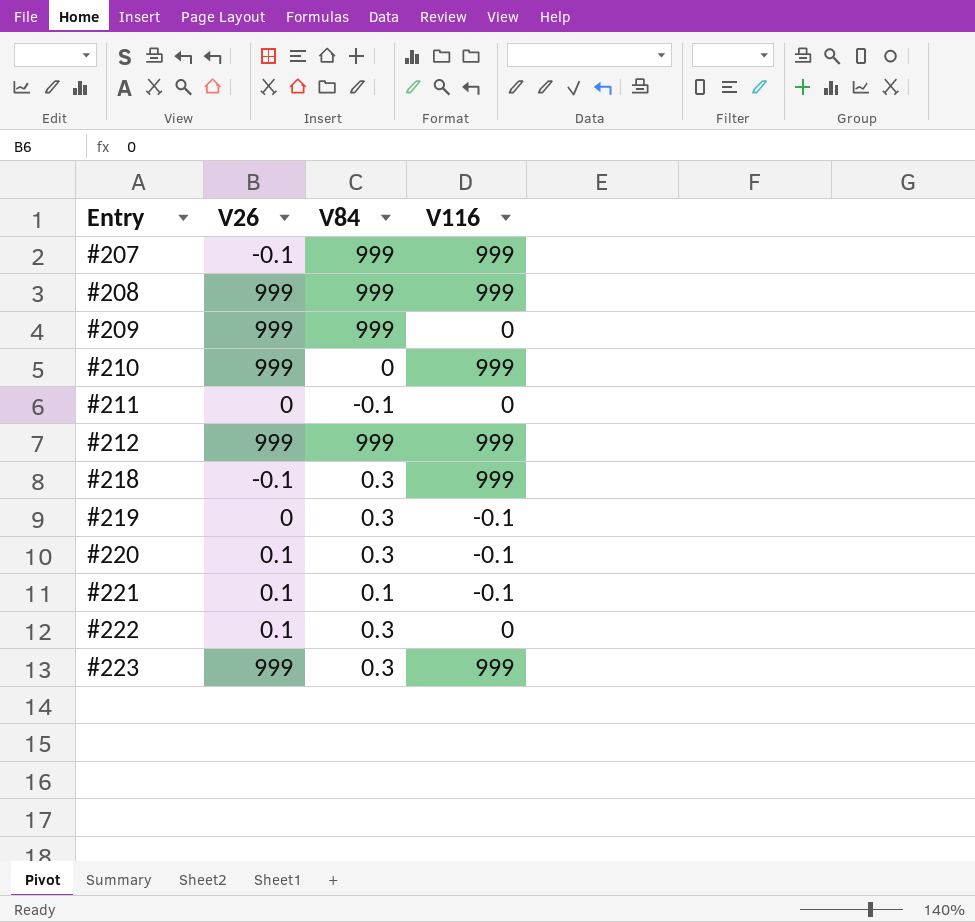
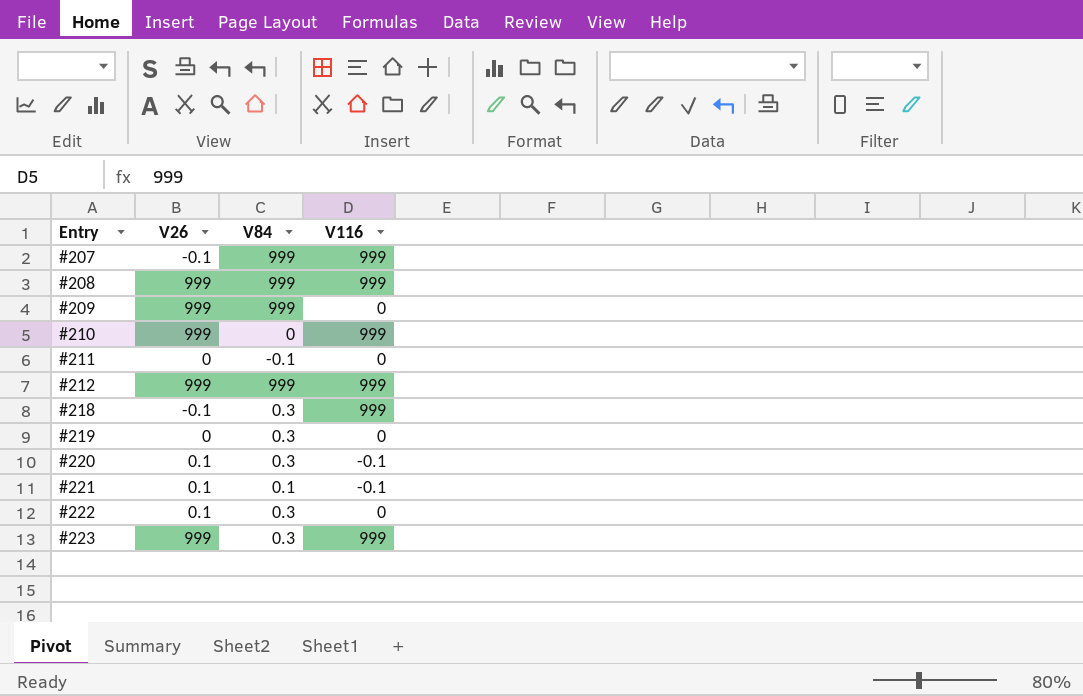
#219 | V116: -0.1 -> 0

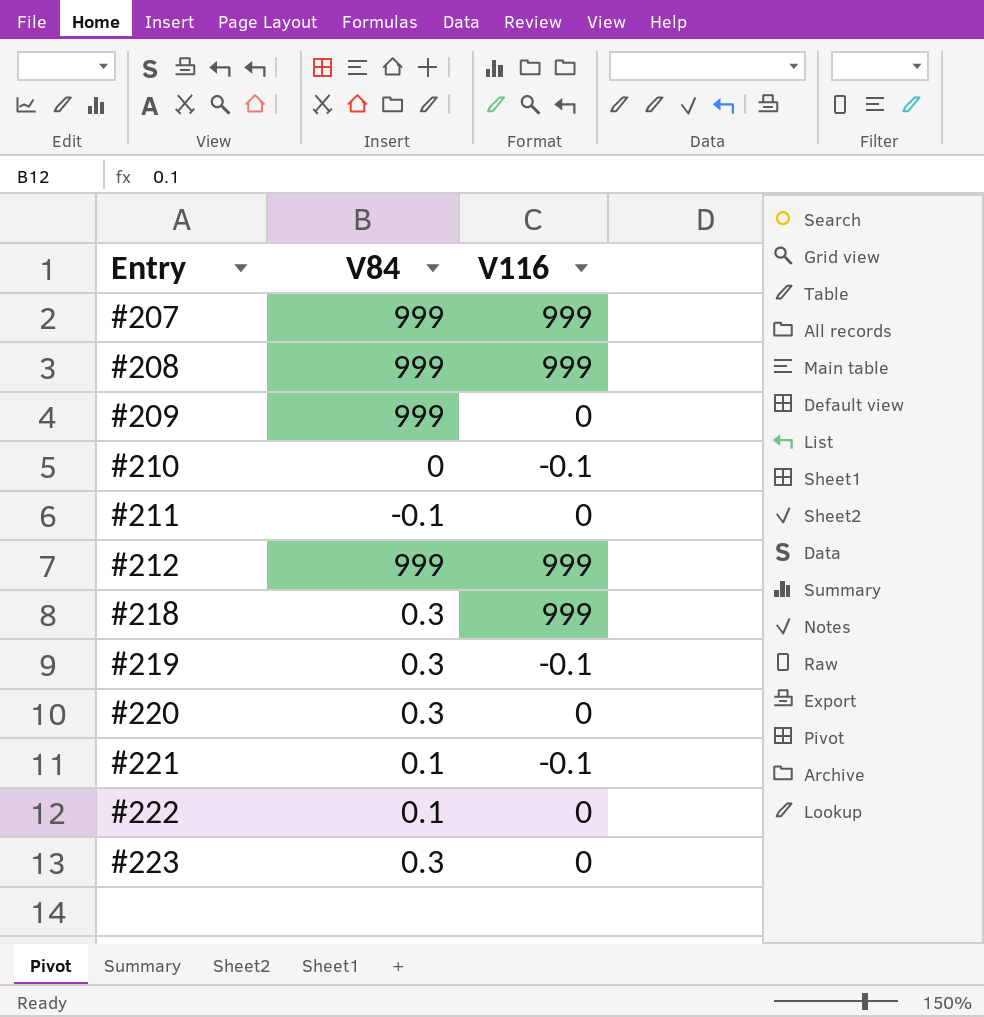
column V26 | position: 2 -> none
#210 | V116: 999 -> -0.1
#219 | V116: 0 -> -0.1
#220 | V116: -0.1 -> 0
#222 | V84: 0.3 -> 0.1
#223 | V116: 999 -> 0

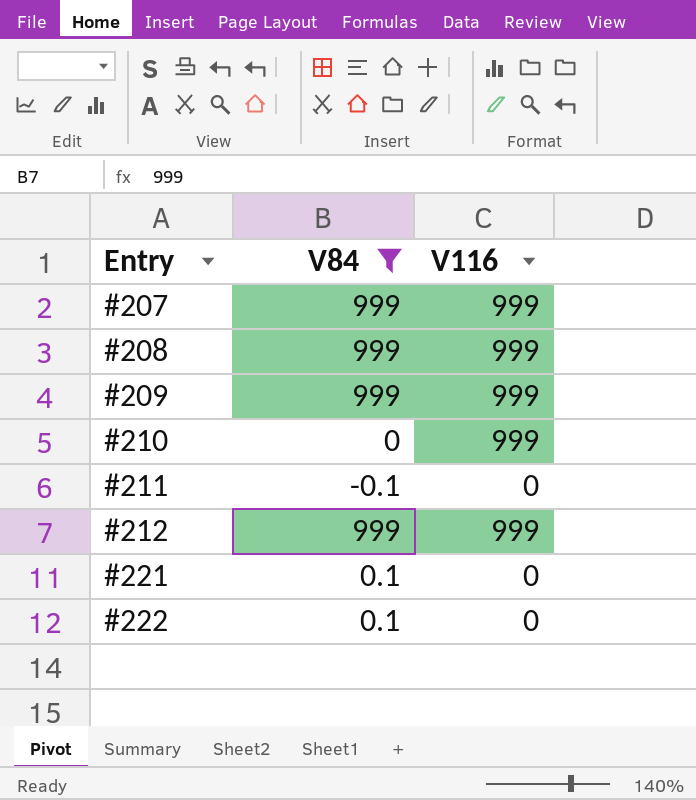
filter: none -> V84 != 0.3
#209 | V116: 0 -> 999
#210 | V116: -0.1 -> 999
#221 | V116: -0.1 -> 0

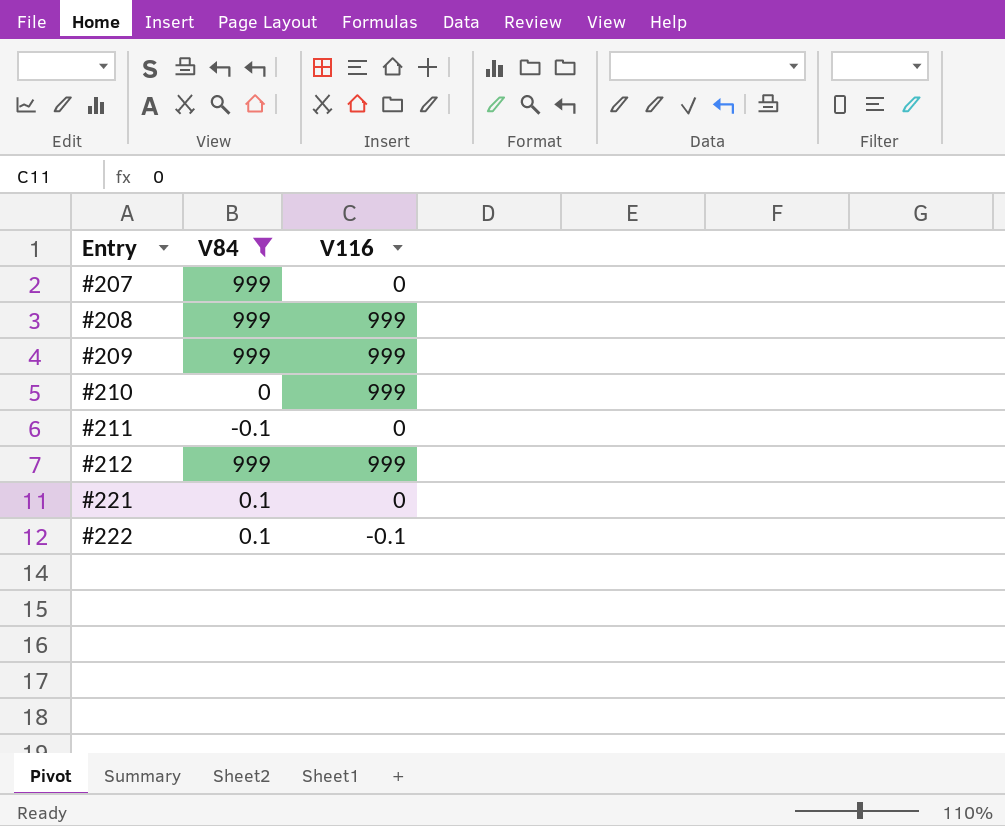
#207 | V116: 999 -> 0
#222 | V116: 0 -> -0.1

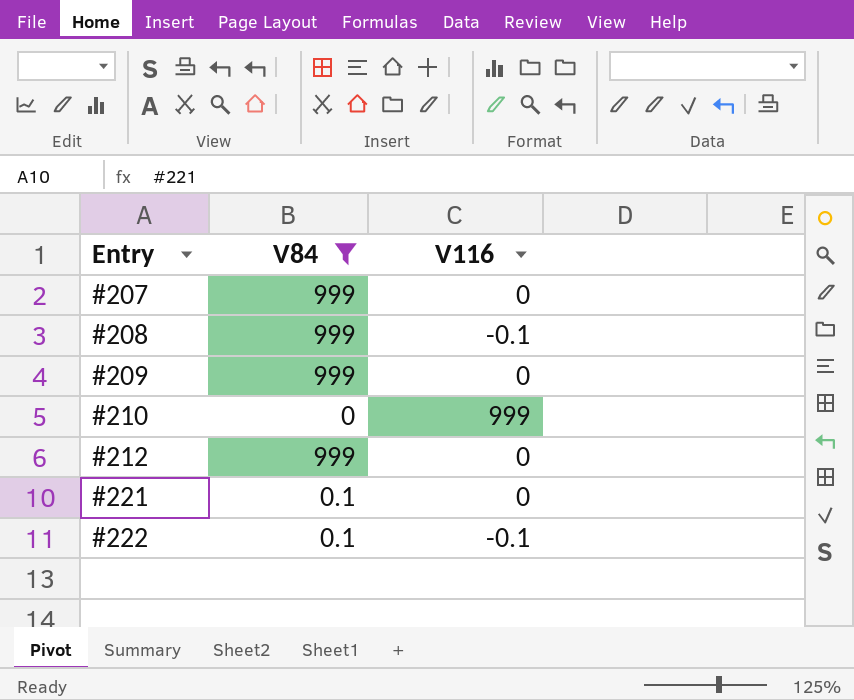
row #211: -0.1 | 0 -> none
#208 | V116: 999 -> -0.1
#209 | V116: 999 -> 0
#212 | V116: 999 -> 0

